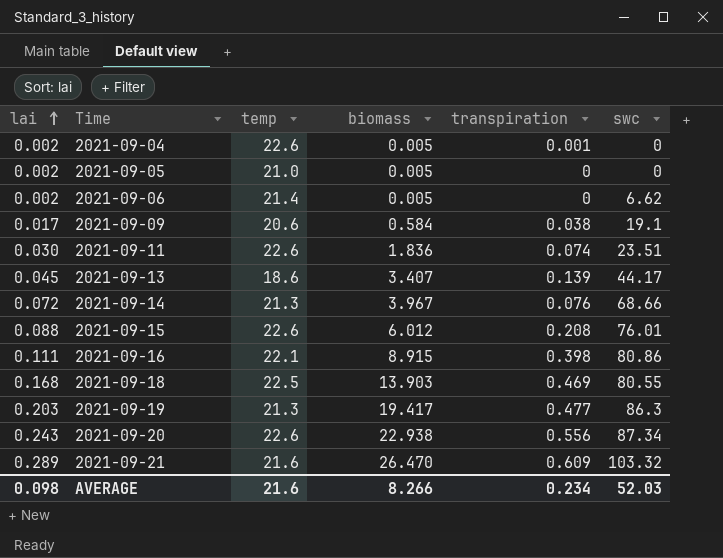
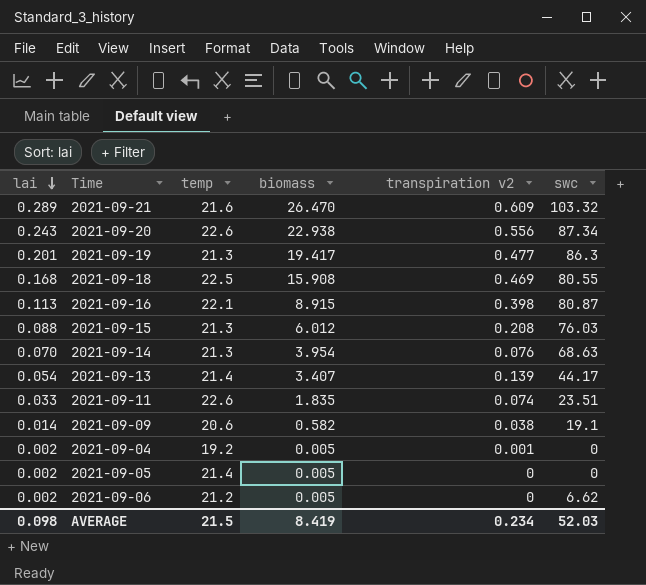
row order: lai ascending -> lai descending
column name: transpiration -> transpiration v2
2021-09-19 | lai: 0.203 -> 0.201
2021-09-18 | biomass: 13.903 -> 15.908
2021-09-16 | lai: 0.111 -> 0.113
2021-09-16 | swc: 80.86 -> 80.87
2021-09-15 | temp: 22.6 -> 21.3
2021-09-15 | swc: 76.01 -> 76.03
2021-09-14 | lai: 0.072 -> 0.070
2021-09-14 | biomass: 3.967 -> 3.954
2021-09-14 | swc: 68.66 -> 68.63
2021-09-13 | lai: 0.045 -> 0.054
2021-09-13 | temp: 18.6 -> 21.4
2021-09-11 | lai: 0.030 -> 0.033
2021-09-11 | biomass: 1.836 -> 1.835
2021-09-09 | lai: 0.017 -> 0.014
2021-09-09 | biomass: 0.584 -> 0.582
2021-09-04 | temp: 22.6 -> 19.2
2021-09-05 | temp: 21.0 -> 21.4
2021-09-06 | temp: 21.4 -> 21.2
AVERAGE | temp: 21.6 -> 21.5
AVERAGE | biomass: 8.266 -> 8.419

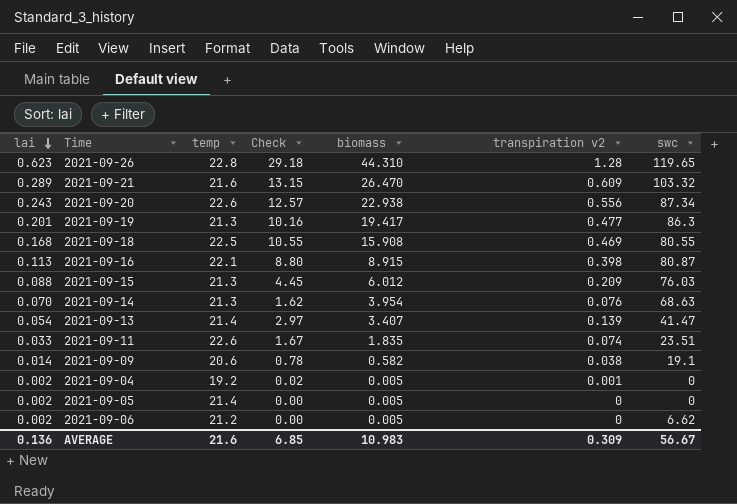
column Check | formula: none -> [temp] * [transpiration v2]
row 2021-09-26: none -> 0.623 | 22.8 | 29.18 | 44.310 | 1.28 | 119.65
2021-09-15 | transpiration v2: 0.208 -> 0.209
2021-09-13 | swc: 44.17 -> 41.47
AVERAGE | lai: 0.098 -> 0.136
AVERAGE | temp: 21.5 -> 21.6
AVERAGE | biomass: 8.419 -> 10.983
AVERAGE | transpiration v2: 0.234 -> 0.309
AVERAGE | swc: 52.03 -> 56.67

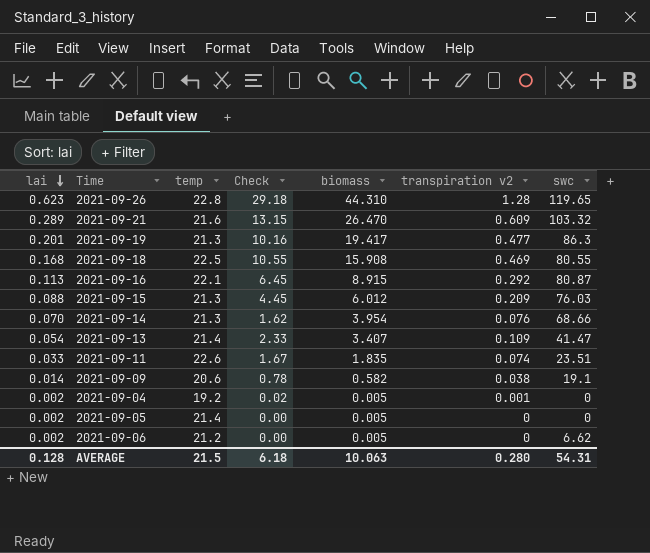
row 2021-09-20: 0.243 | 22.6 | 12.57 | 22.938 | 0.556 | 87.34 -> none
2021-09-16 | Check: 8.80 -> 6.45
2021-09-16 | transpiration v2: 0.398 -> 0.292
2021-09-14 | swc: 68.63 -> 68.66
2021-09-13 | Check: 2.97 -> 2.33
2021-09-13 | transpiration v2: 0.139 -> 0.109
AVERAGE | lai: 0.136 -> 0.128
AVERAGE | temp: 21.6 -> 21.5
AVERAGE | Check: 6.85 -> 6.18
AVERAGE | biomass: 10.983 -> 10.063
AVERAGE | transpiration v2: 0.309 -> 0.280
AVERAGE | swc: 56.67 -> 54.31

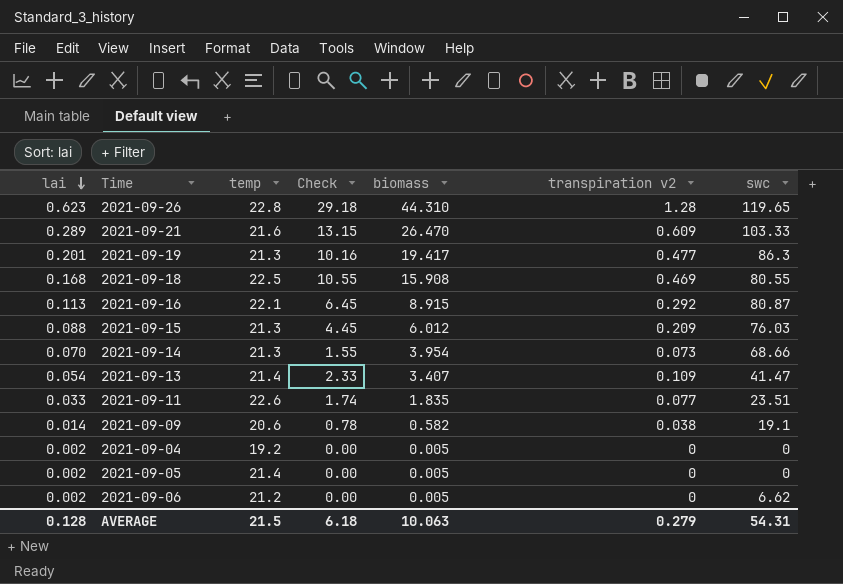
2021-09-21 | swc: 103.32 -> 103.33
2021-09-14 | Check: 1.62 -> 1.55
2021-09-14 | transpiration v2: 0.076 -> 0.073
2021-09-11 | Check: 1.67 -> 1.74
2021-09-11 | transpiration v2: 0.074 -> 0.077
2021-09-04 | Check: 0.02 -> 0.00
2021-09-04 | transpiration v2: 0.001 -> 0
AVERAGE | transpiration v2: 0.280 -> 0.279

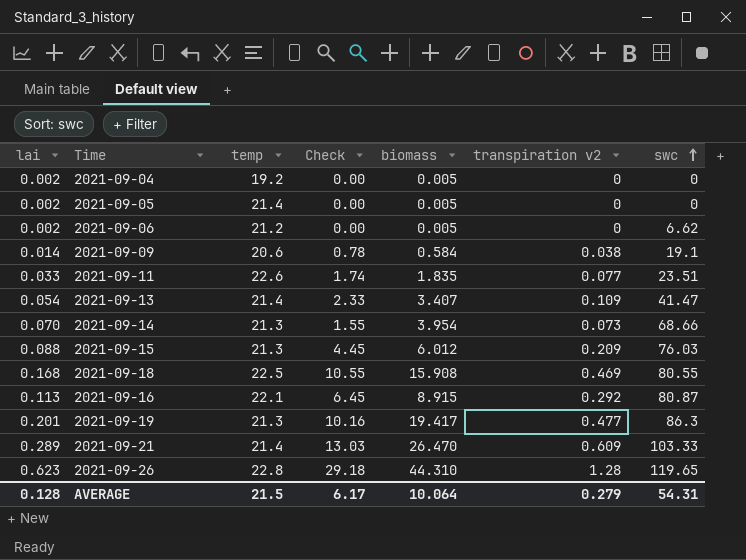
row order: lai descending -> swc ascending
2021-09-09 | biomass: 0.582 -> 0.584
2021-09-21 | temp: 21.6 -> 21.4
2021-09-21 | Check: 13.15 -> 13.03
AVERAGE | Check: 6.18 -> 6.17
AVERAGE | biomass: 10.063 -> 10.064

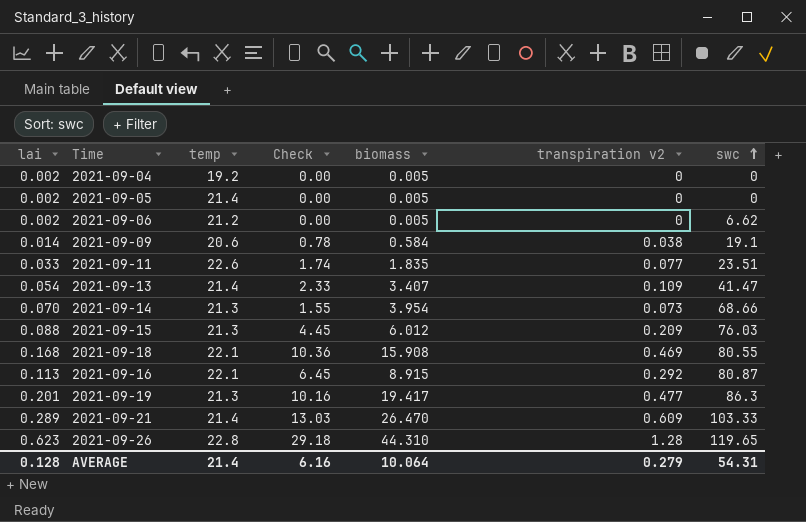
2021-09-18 | temp: 22.5 -> 22.1
2021-09-18 | Check: 10.55 -> 10.36
AVERAGE | temp: 21.5 -> 21.4
AVERAGE | Check: 6.17 -> 6.16

